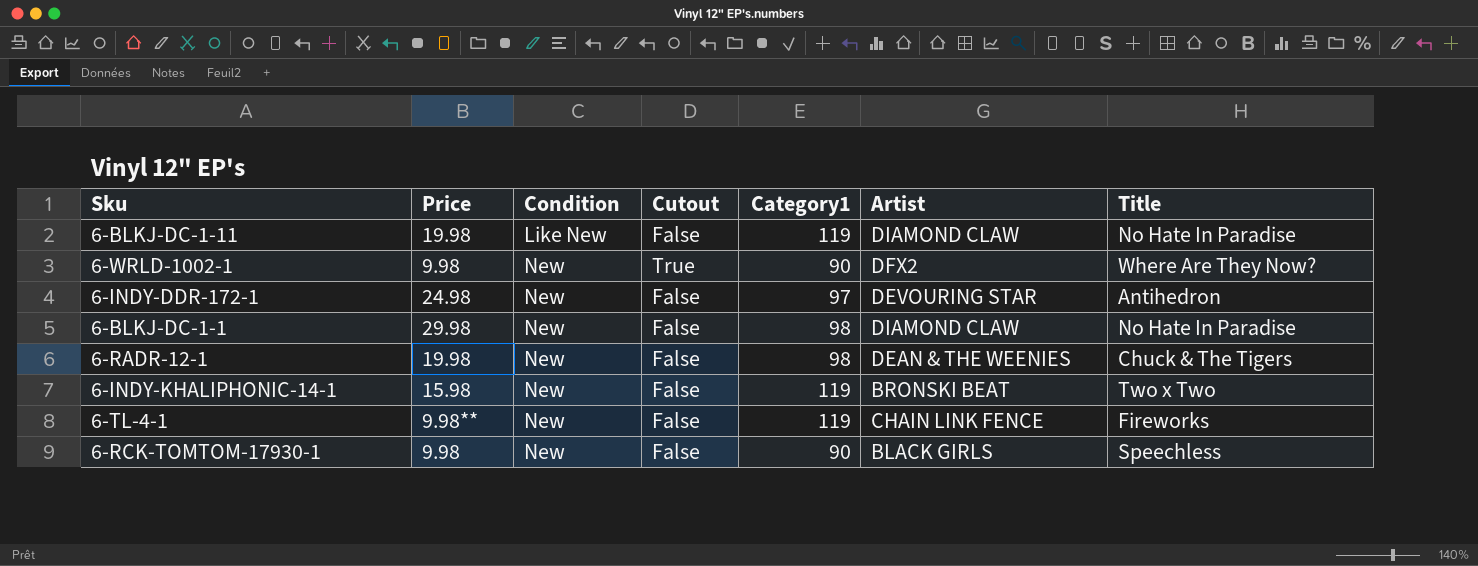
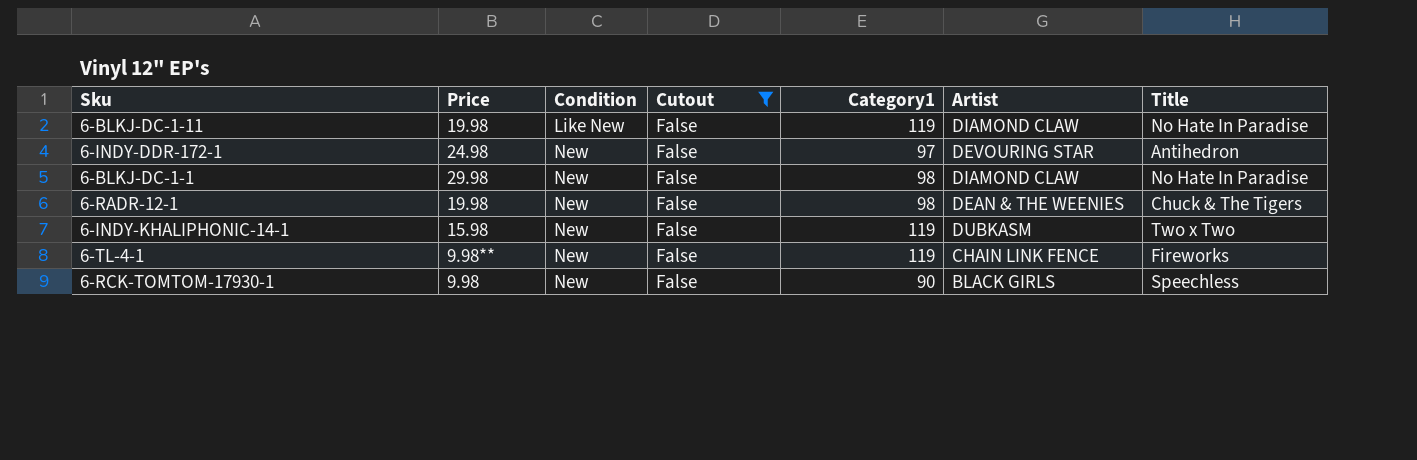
filter: none -> Cutout = False
6-INDY-KHALIPHONIC-14-1 | Artist: BRONSKI BEAT -> DUBKASM

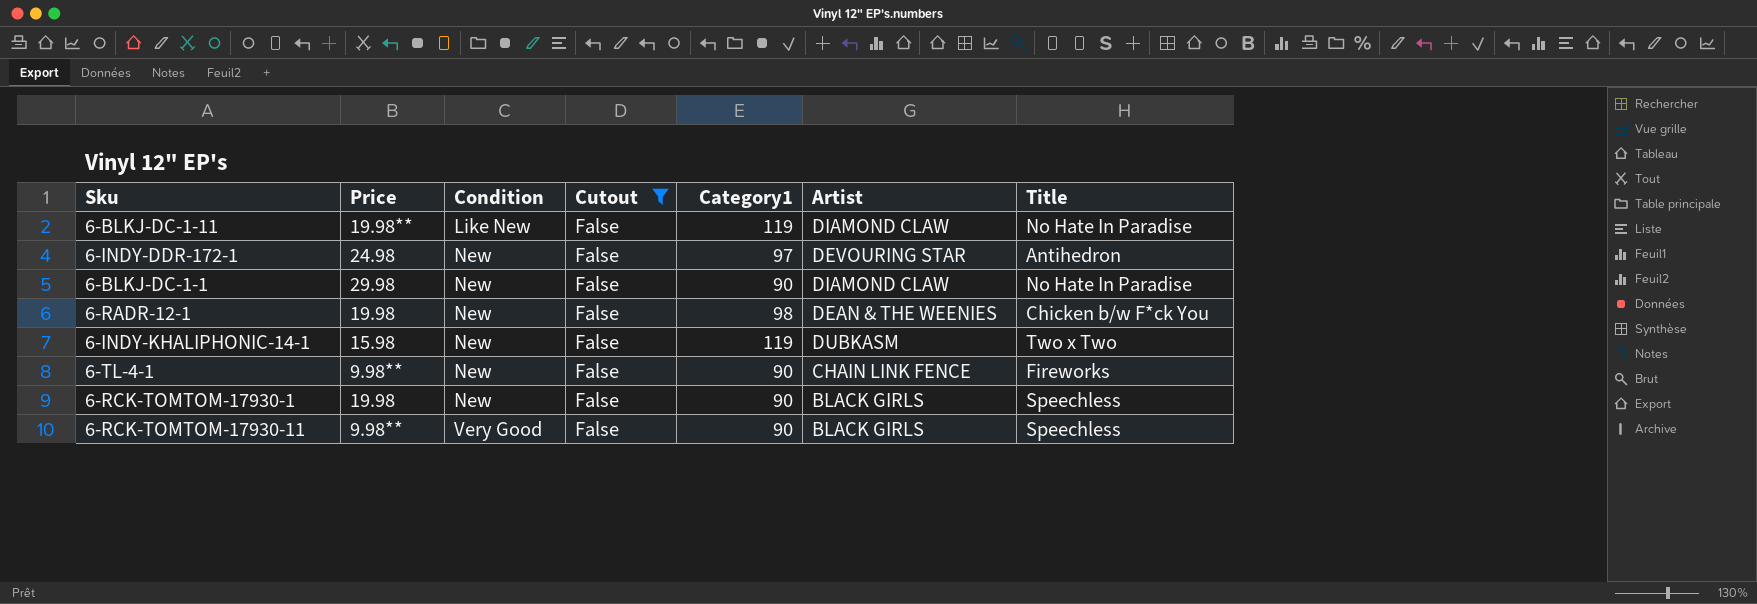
6-BLKJ-DC-1-11 | Price: 19.98 -> 19.98**
6-BLKJ-DC-1-1 | Category1: 98 -> 90
6-RADR-12-1 | Title: Chuck & The Tigers -> Chicken b/w F*ck You
6-TL-4-1 | Category1: 119 -> 90
6-RCK-TOMTOM-17930-1 | Price: 9.98 -> 19.98
row 6-RCK-TOMTOM-17930-11: none -> 9.98** | Very Good | False | 90 | BLACK GIRLS | Speechless

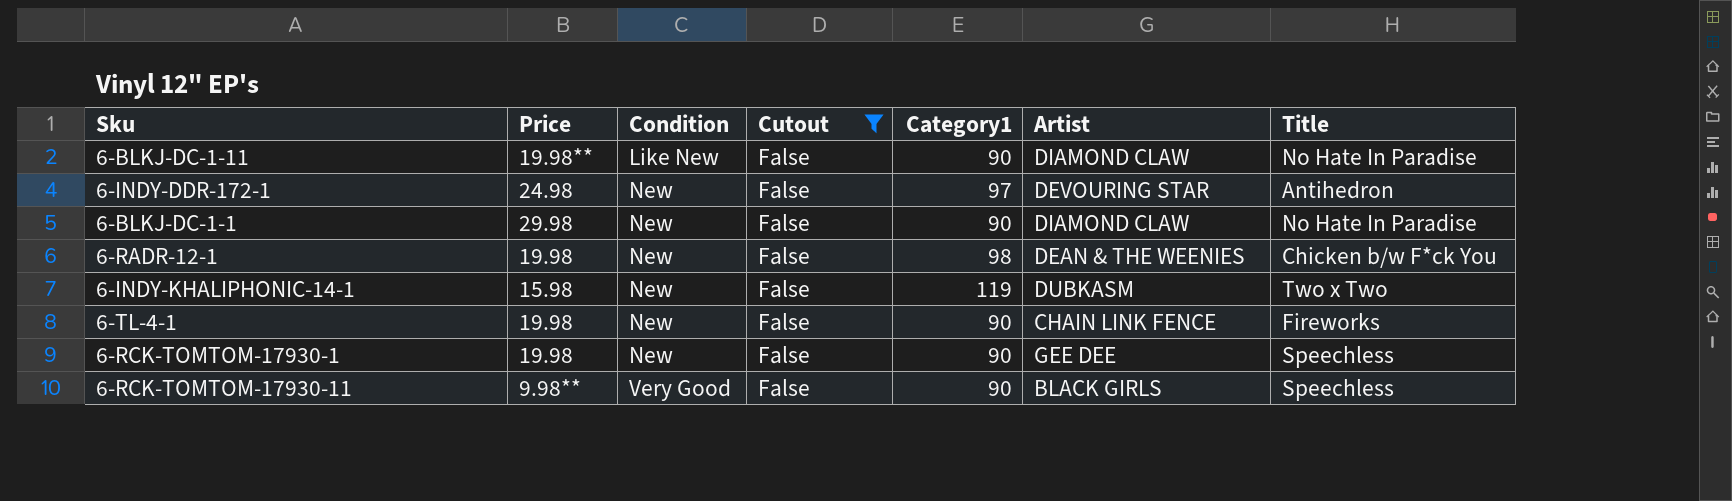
6-BLKJ-DC-1-11 | Category1: 119 -> 90
6-TL-4-1 | Price: 9.98** -> 19.98
6-RCK-TOMTOM-17930-1 | Artist: BLACK GIRLS -> GEE DEE

